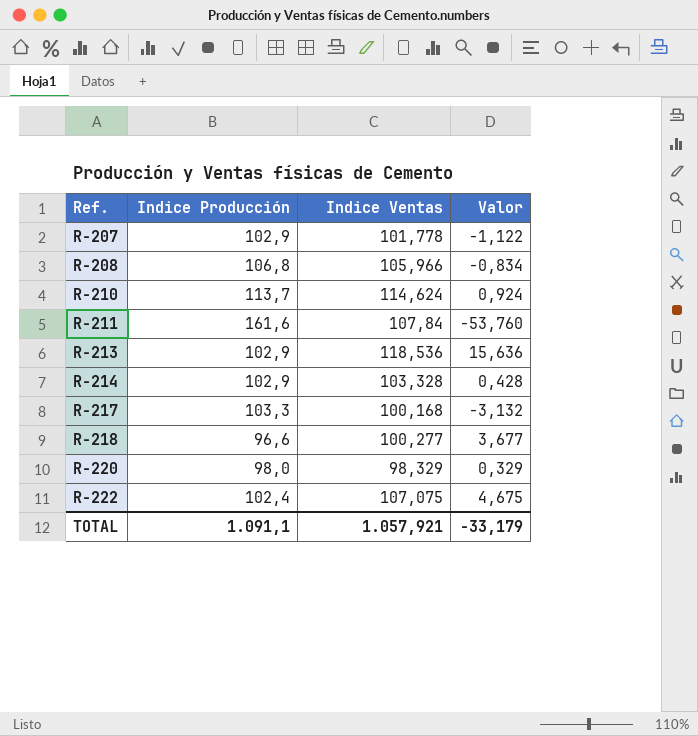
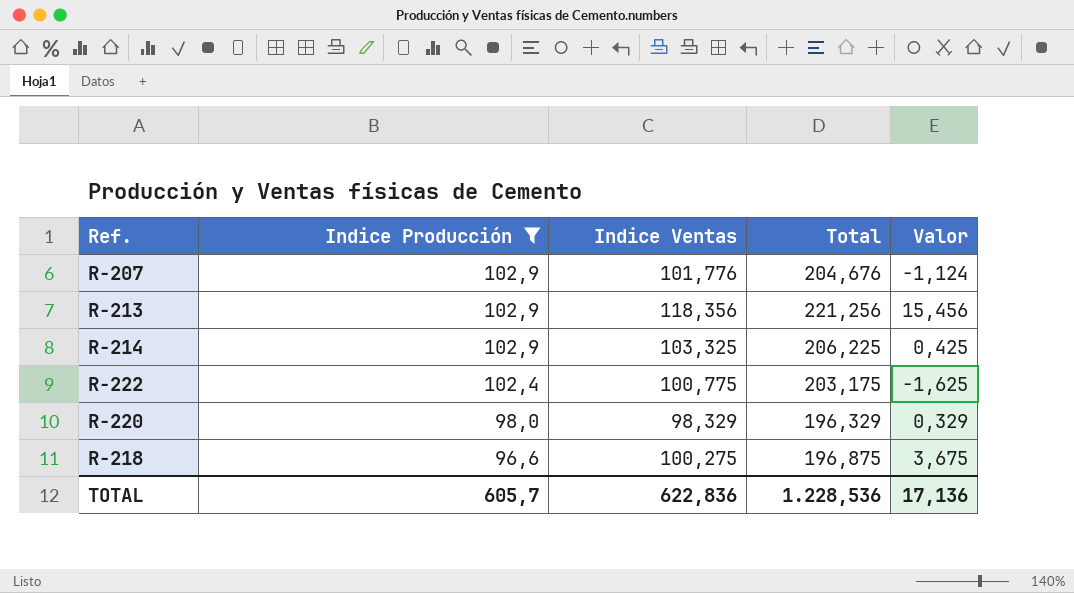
filter: none -> Indice Producción <= 102,9
row order: Ref. ascending -> Indice Producción descending
column Total | formula: none -> [Indice Producción] + [Indice Ventas]
R-207 | Indice Ventas: 101,778 -> 101,776
R-207 | Valor: -1,122 -> -1,124
R-213 | Indice Ventas: 118,536 -> 118,356
R-213 | Valor: 15,636 -> 15,456
R-214 | Indice Ventas: 103,328 -> 103,325
R-214 | Valor: 0,428 -> 0,425
R-222 | Indice Ventas: 107,075 -> 100,775
R-222 | Valor: 4,675 -> -1,625
R-218 | Indice Ventas: 100,277 -> 100,275
R-218 | Valor: 3,677 -> 3,675
TOTAL | Indice Producción: 1.091,1 -> 605,7
TOTAL | Indice Ventas: 1.057,921 -> 622,836
TOTAL | Valor: -33,179 -> 17,136

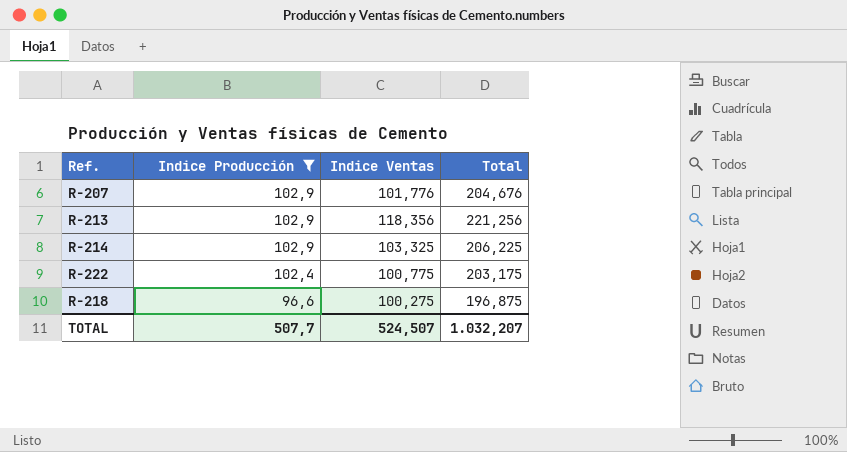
column Valor | formula: [Indice Ventas] - [Indice Producción] -> none
row R-220: 98,0 | 98,329 | 196,329 | 0,329 -> none
TOTAL | Indice Producción: 605,7 -> 507,7
TOTAL | Indice Ventas: 622,836 -> 524,507
TOTAL | Total: 1.228,536 -> 1.032,207

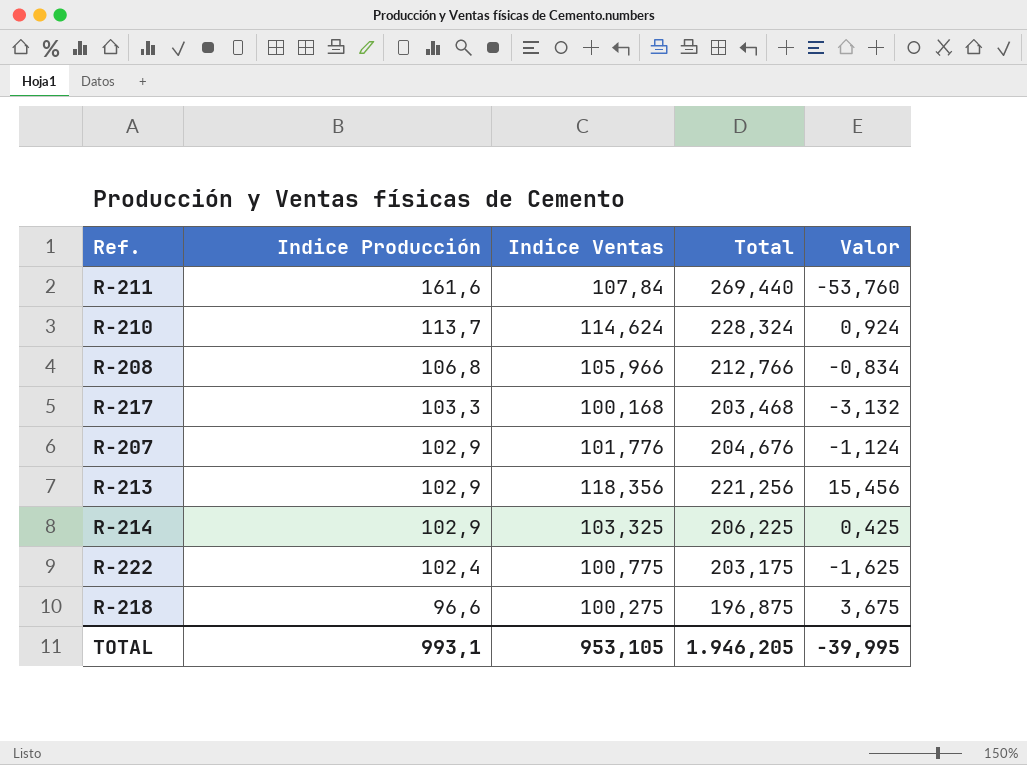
filter: Indice Producción <= 102,9 -> none
column Valor | formula: none -> [Indice Ventas] - [Indice Producción]
TOTAL | Indice Producción: 507,7 -> 993,1
TOTAL | Indice Ventas: 524,507 -> 953,105
TOTAL | Total: 1.032,207 -> 1.946,205

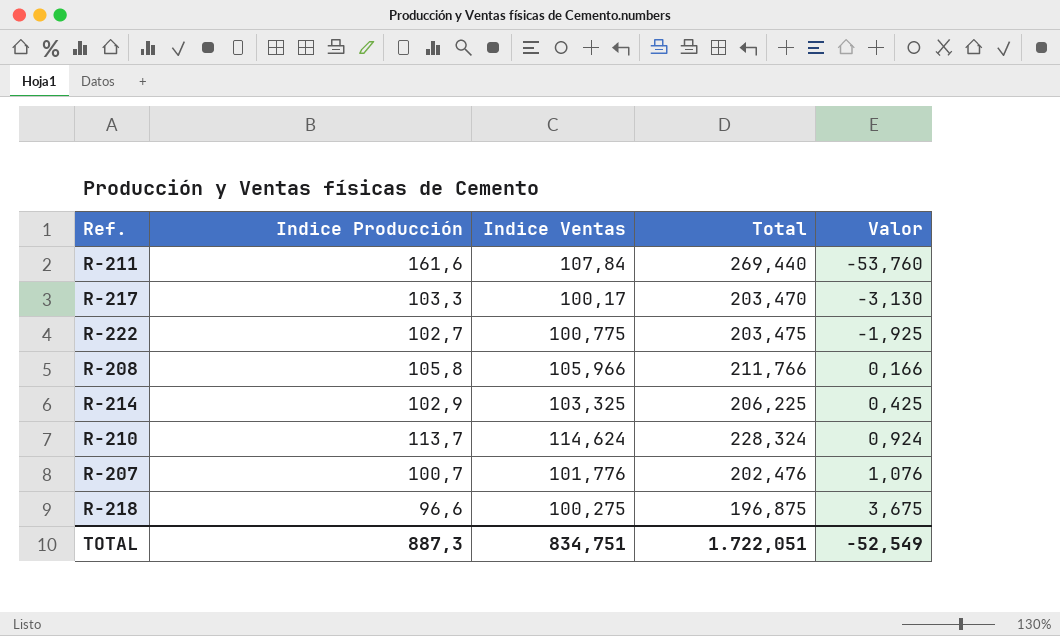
row order: Indice Producción descending -> Valor ascending
row R-213: 102,9 | 118,356 | 221,256 | 15,456 -> none
R-217 | Indice Ventas: 100,168 -> 100,17
R-217 | Total: 203,468 -> 203,470
R-217 | Valor: -3,132 -> -3,130
R-222 | Indice Producción: 102,4 -> 102,7
R-222 | Total: 203,175 -> 203,475
R-222 | Valor: -1,625 -> -1,925
R-208 | Indice Producción: 106,8 -> 105,8
R-208 | Total: 212,766 -> 211,766
R-208 | Valor: -0,834 -> 0,166
R-207 | Indice Producción: 102,9 -> 100,7
R-207 | Total: 204,676 -> 202,476
R-207 | Valor: -1,124 -> 1,076
TOTAL | Indice Producción: 993,1 -> 887,3
TOTAL | Indice Ventas: 953,105 -> 834,751
TOTAL | Total: 1.946,205 -> 1.722,051
TOTAL | Valor: -39,995 -> -52,549

